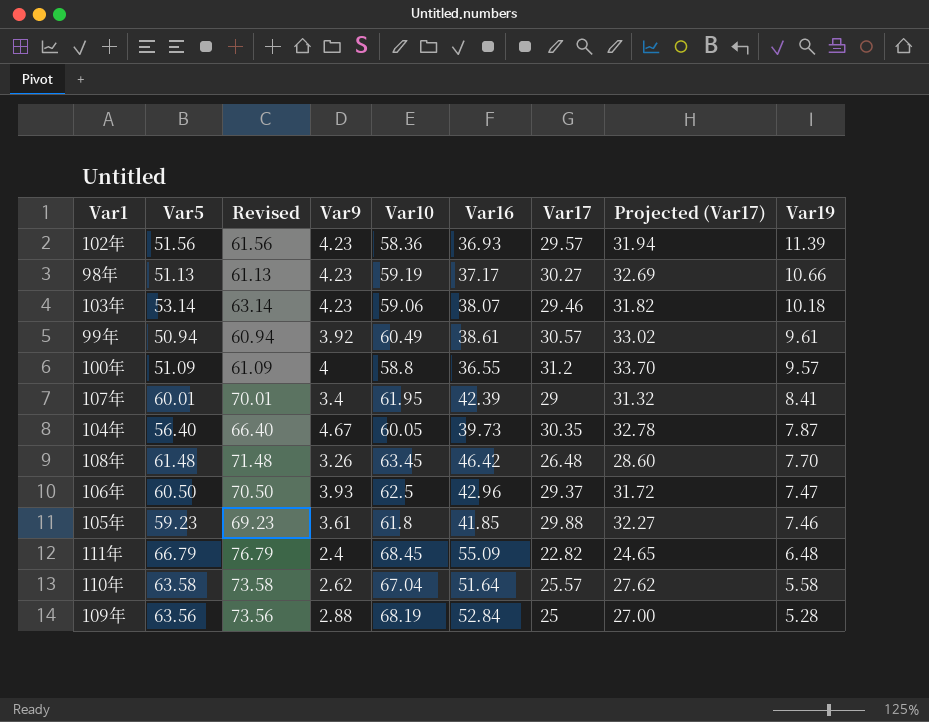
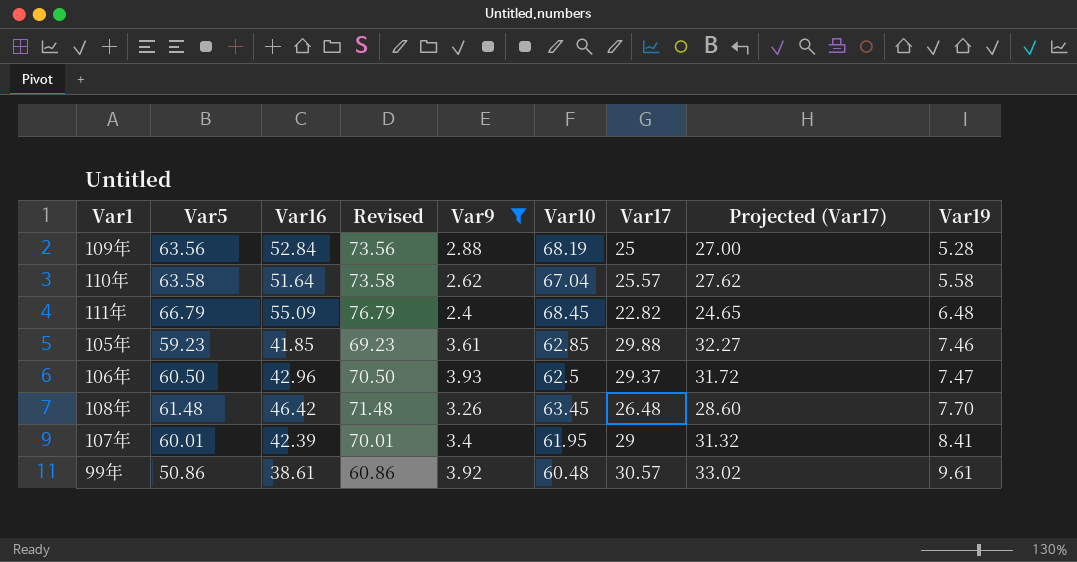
filter: none -> Var9 <= 3.93
row order: Var19 descending -> Var19 ascending
column Var16 | position: 6 -> 3
105年 | Var10: 61.8 -> 62.85
99年 | Var5: 50.94 -> 50.86
99年 | Revised: 60.94 -> 60.86
99年 | Var10: 60.49 -> 60.48

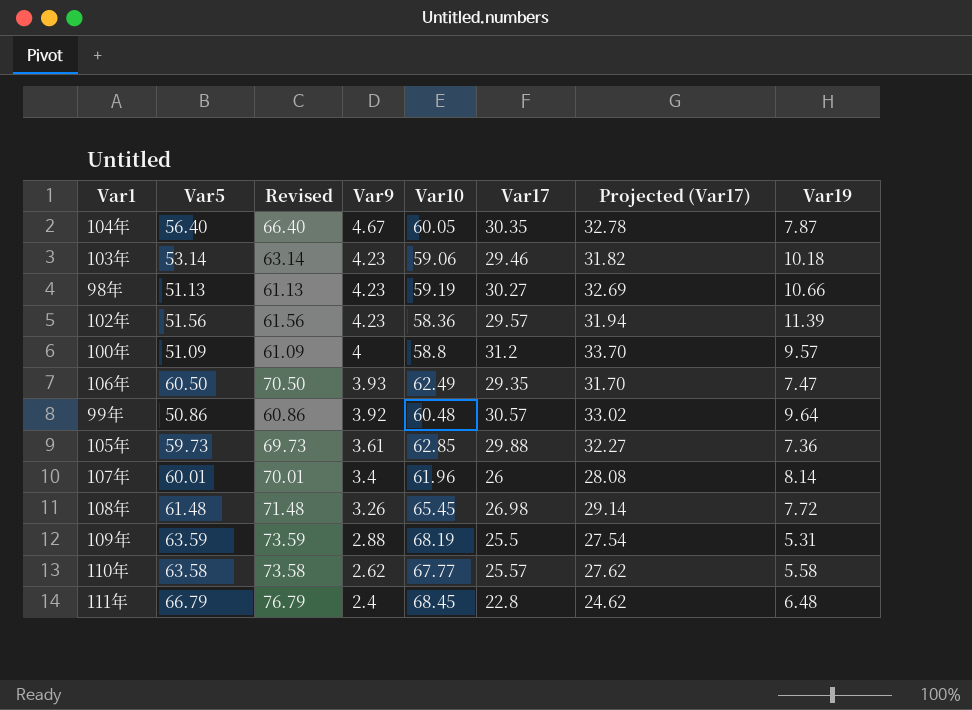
filter: Var9 <= 3.93 -> none
row order: Var19 ascending -> Var9 descending
column Var16 | position: 3 -> none
106年 | Var10: 62.5 -> 62.49
106年 | Var17: 29.37 -> 29.35
106年 | Projected (Var17): 31.72 -> 31.70
99年 | Var19: 9.61 -> 9.64
105年 | Var5: 59.23 -> 59.73
105年 | Revised: 69.23 -> 69.73
105年 | Var19: 7.46 -> 7.36
107年 | Var10: 61.95 -> 61.96
107年 | Var17: 29 -> 26
107年 | Projected (Var17): 31.32 -> 28.08
107年 | Var19: 8.41 -> 8.14
108年 | Var10: 63.45 -> 65.45
108年 | Var17: 26.48 -> 26.98
108年 | Projected (Var17): 28.60 -> 29.14
108年 | Var19: 7.70 -> 7.72
109年 | Var5: 63.56 -> 63.59
109年 | Revised: 73.56 -> 73.59
109年 | Var17: 25 -> 25.5
109年 | Projected (Var17): 27.00 -> 27.54
109年 | Var19: 5.28 -> 5.31
110年 | Var10: 67.04 -> 67.77
111年 | Var17: 22.82 -> 22.8
111年 | Projected (Var17): 24.65 -> 24.62

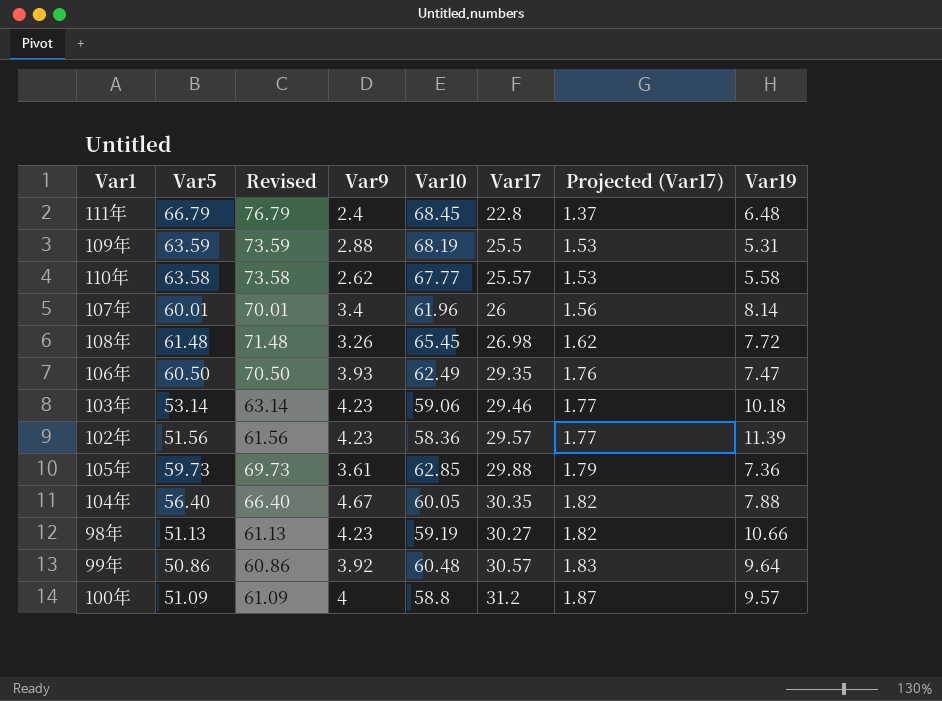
row order: Var9 descending -> Projected (Var17) ascending
column Projected (Var17) | formula: [Var17] * 1.08 -> [Var17] * 0.06
104年 | Var19: 7.87 -> 7.88

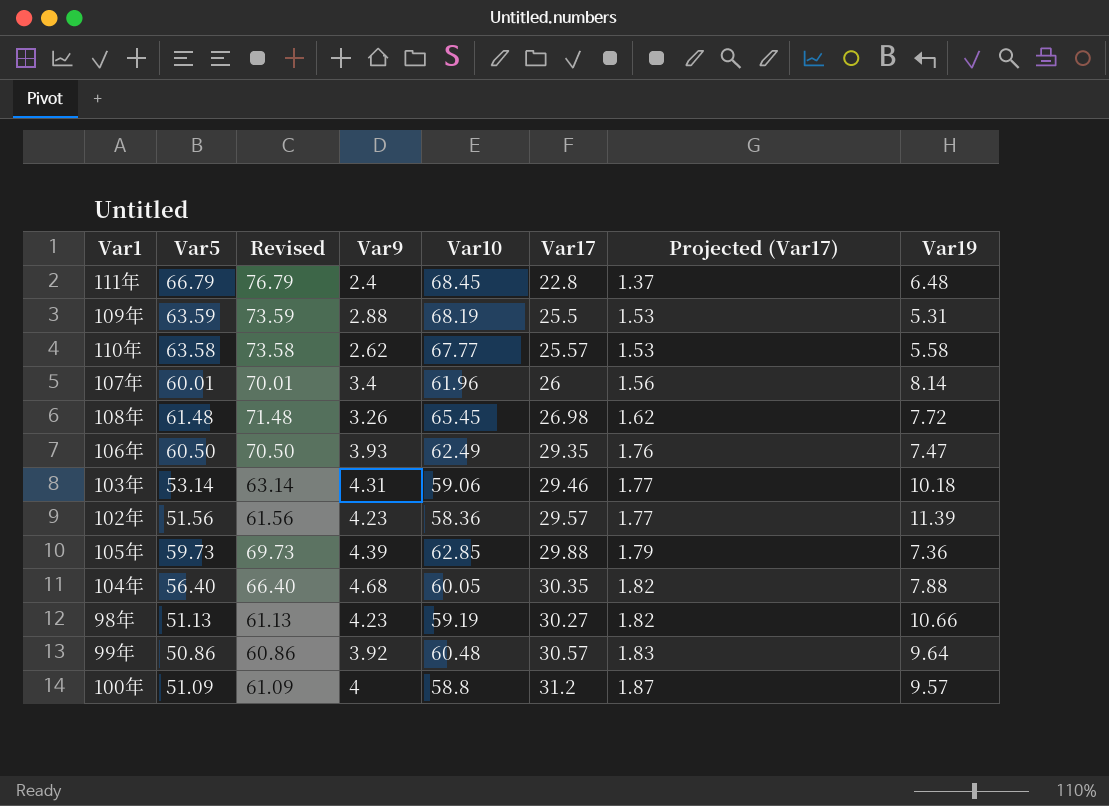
103年 | Var9: 4.23 -> 4.31
105年 | Var9: 3.61 -> 4.39
104年 | Var9: 4.67 -> 4.68

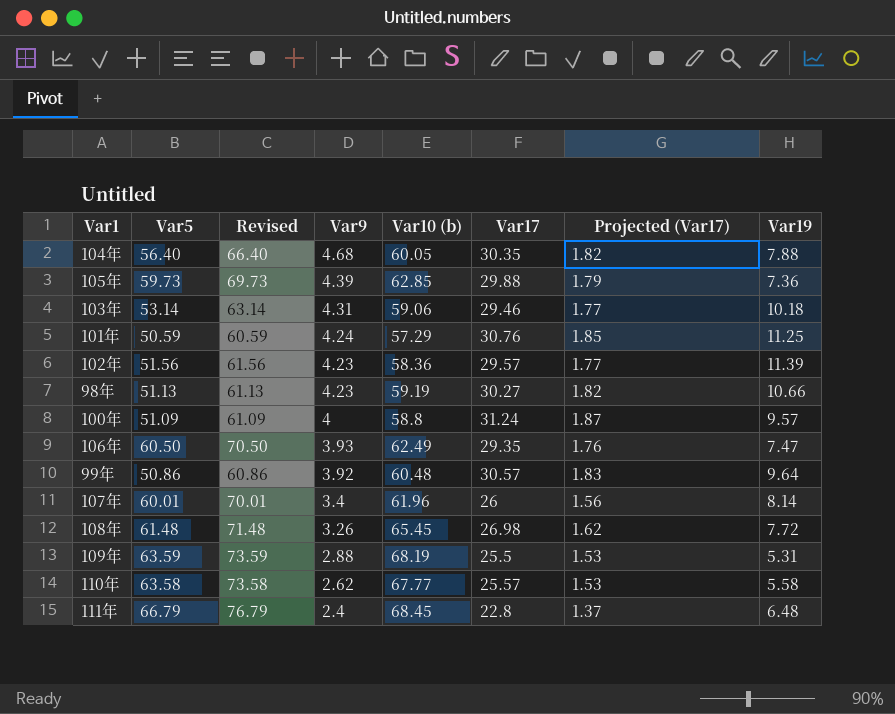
row order: Projected (Var17) ascending -> Var9 descending
column name: Var10 -> Var10 (b)
row 101年: none -> 50.59 | 60.59 | 4.24 | 57.29 | 30.76 | 1.85 | 11.25
100年 | Var17: 31.2 -> 31.24

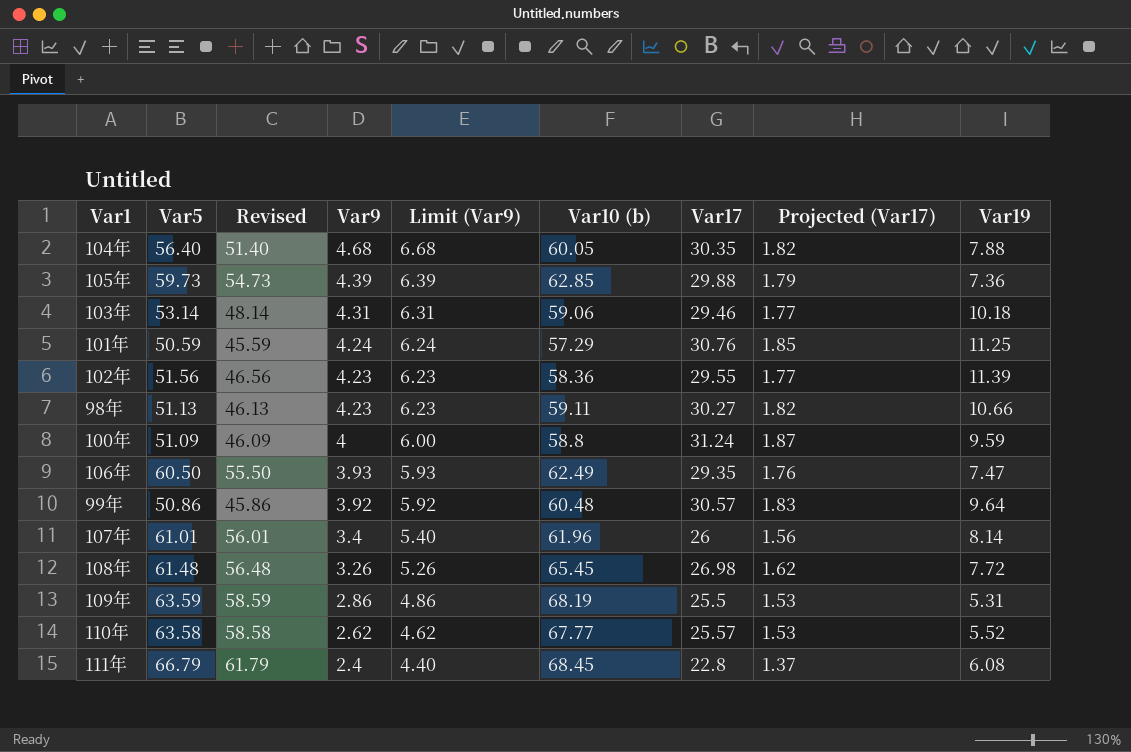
column Revised | formula: [Var5] + 10 -> [Var5] - 5
column Limit (Var9) | formula: none -> [Var9] + 2
102年 | Var17: 29.57 -> 29.55
98年 | Var10 (b): 59.19 -> 59.11
100年 | Var19: 9.57 -> 9.59
107年 | Var5: 60.01 -> 61.01
109年 | Var9: 2.88 -> 2.86
110年 | Var19: 5.58 -> 5.52
111年 | Var19: 6.48 -> 6.08

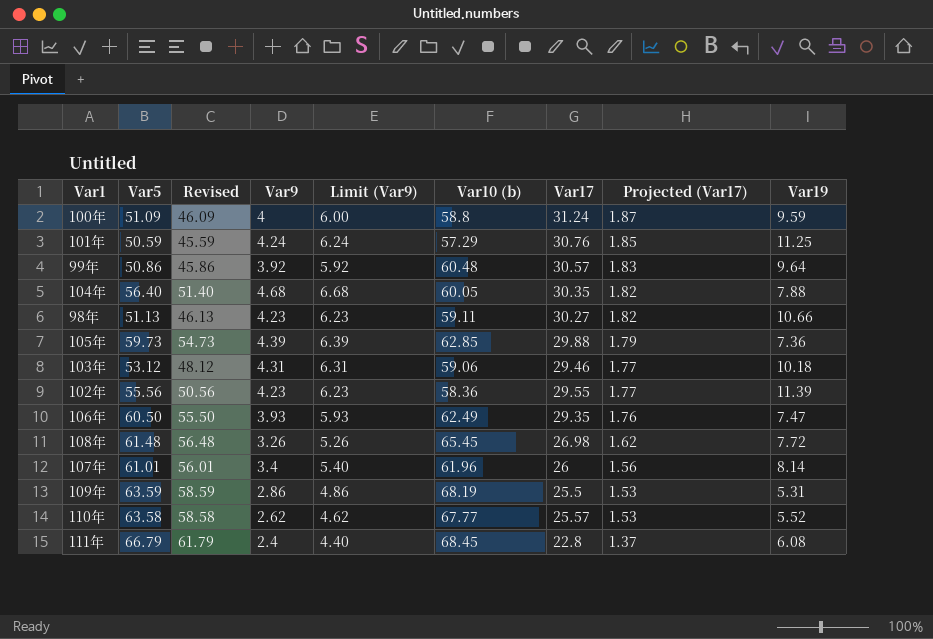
row order: Var9 descending -> Projected (Var17) descending
103年 | Var5: 53.14 -> 53.12
103年 | Revised: 48.14 -> 48.12
102年 | Var5: 51.56 -> 55.56
102年 | Revised: 46.56 -> 50.56

